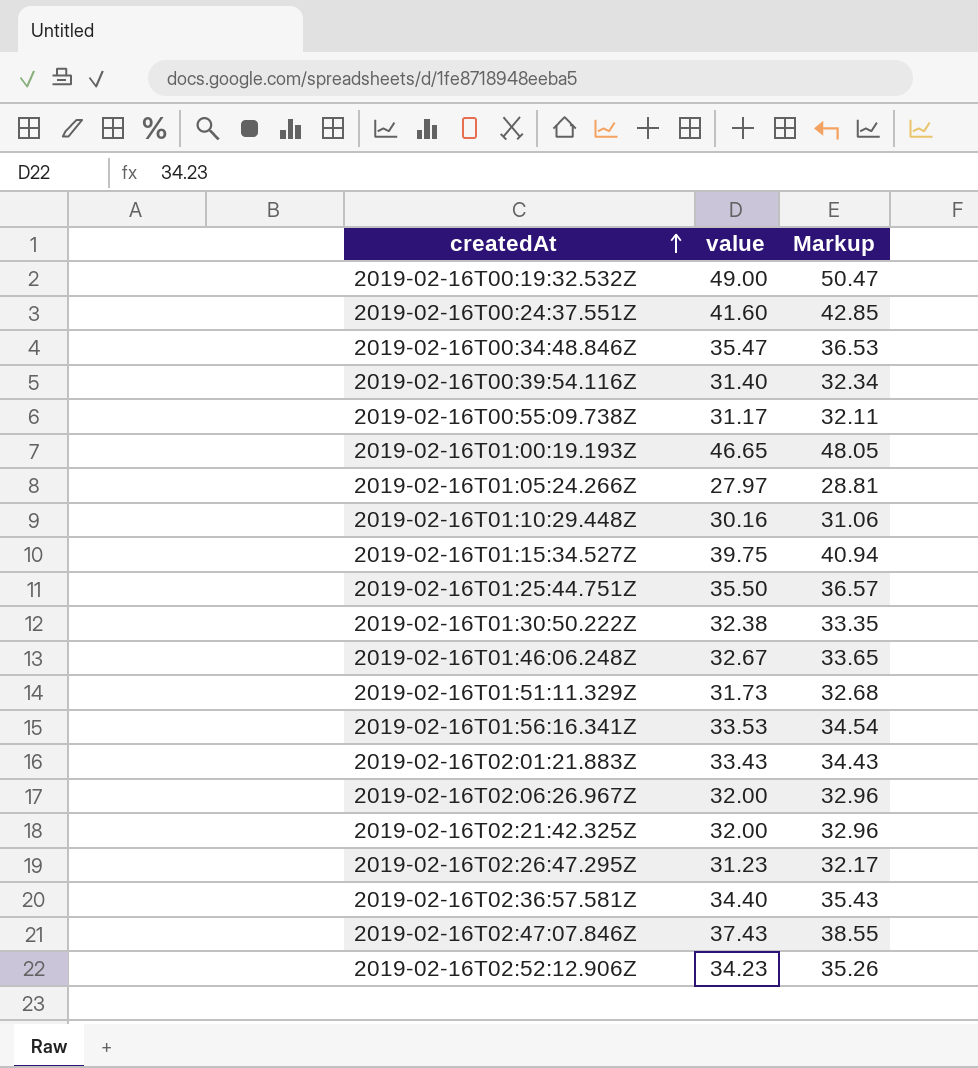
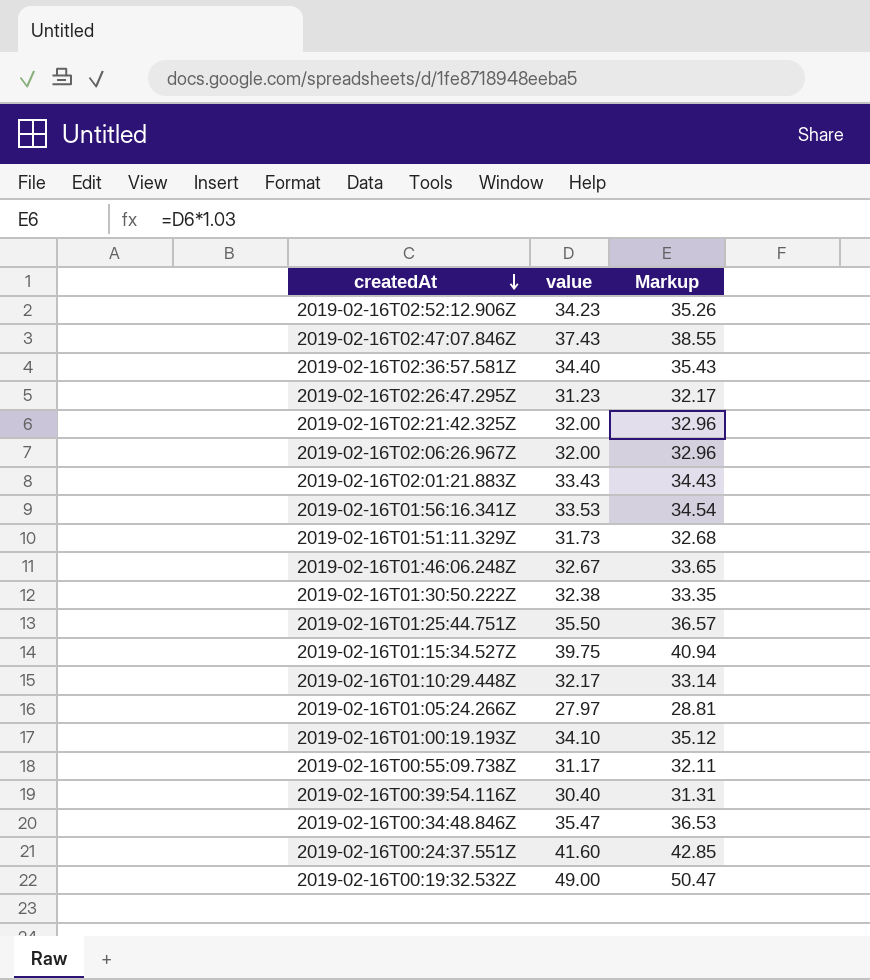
row order: createdAt ascending -> createdAt descending
2019-02-16T01:10:29.448Z | value: 30.16 -> 32.17
2019-02-16T01:10:29.448Z | Markup: 31.06 -> 33.14
2019-02-16T01:00:19.193Z | value: 46.65 -> 34.10
2019-02-16T01:00:19.193Z | Markup: 48.05 -> 35.12
2019-02-16T00:39:54.116Z | value: 31.40 -> 30.40
2019-02-16T00:39:54.116Z | Markup: 32.34 -> 31.31

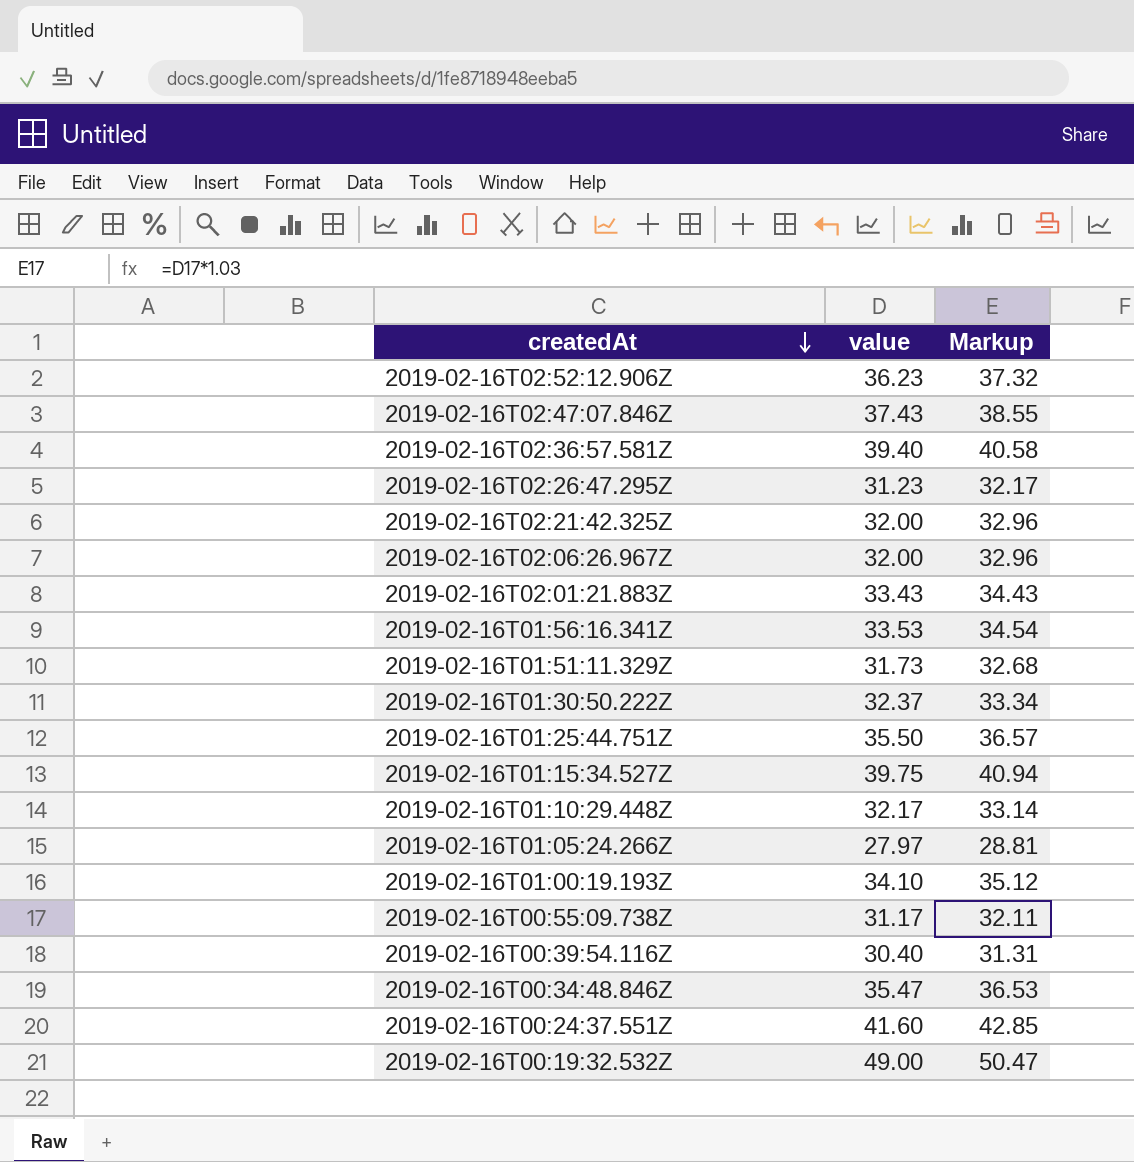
row 2019-02-16T01:46:06.248Z: 32.67 | 33.65 -> none
2019-02-16T02:52:12.906Z | value: 34.23 -> 36.23
2019-02-16T02:52:12.906Z | Markup: 35.26 -> 37.32
2019-02-16T02:36:57.581Z | value: 34.40 -> 39.40
2019-02-16T02:36:57.581Z | Markup: 35.43 -> 40.58
2019-02-16T01:30:50.222Z | value: 32.38 -> 32.37
2019-02-16T01:30:50.222Z | Markup: 33.35 -> 33.34

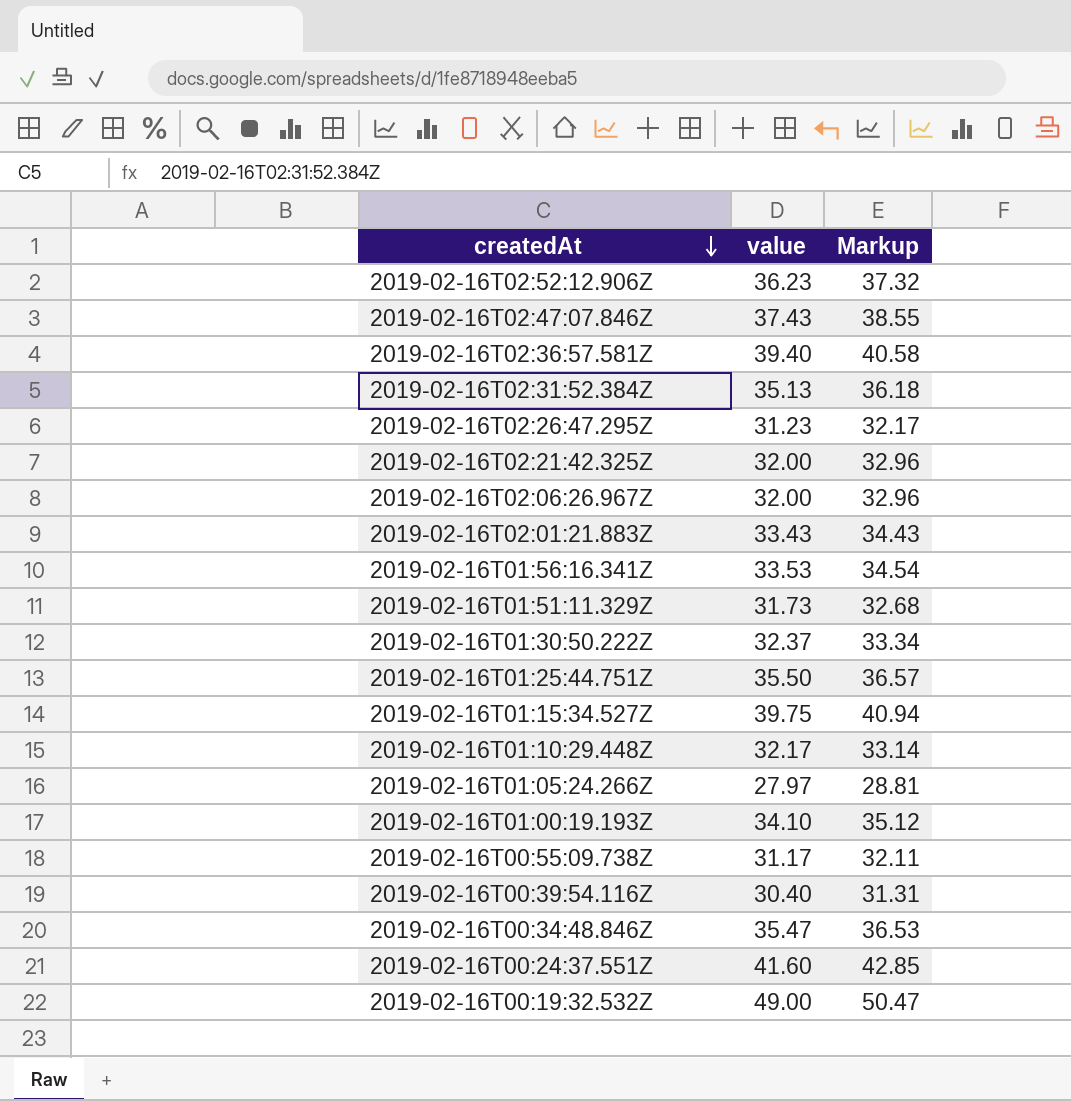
row 2019-02-16T02:31:52.384Z: none -> 35.13 | 36.18

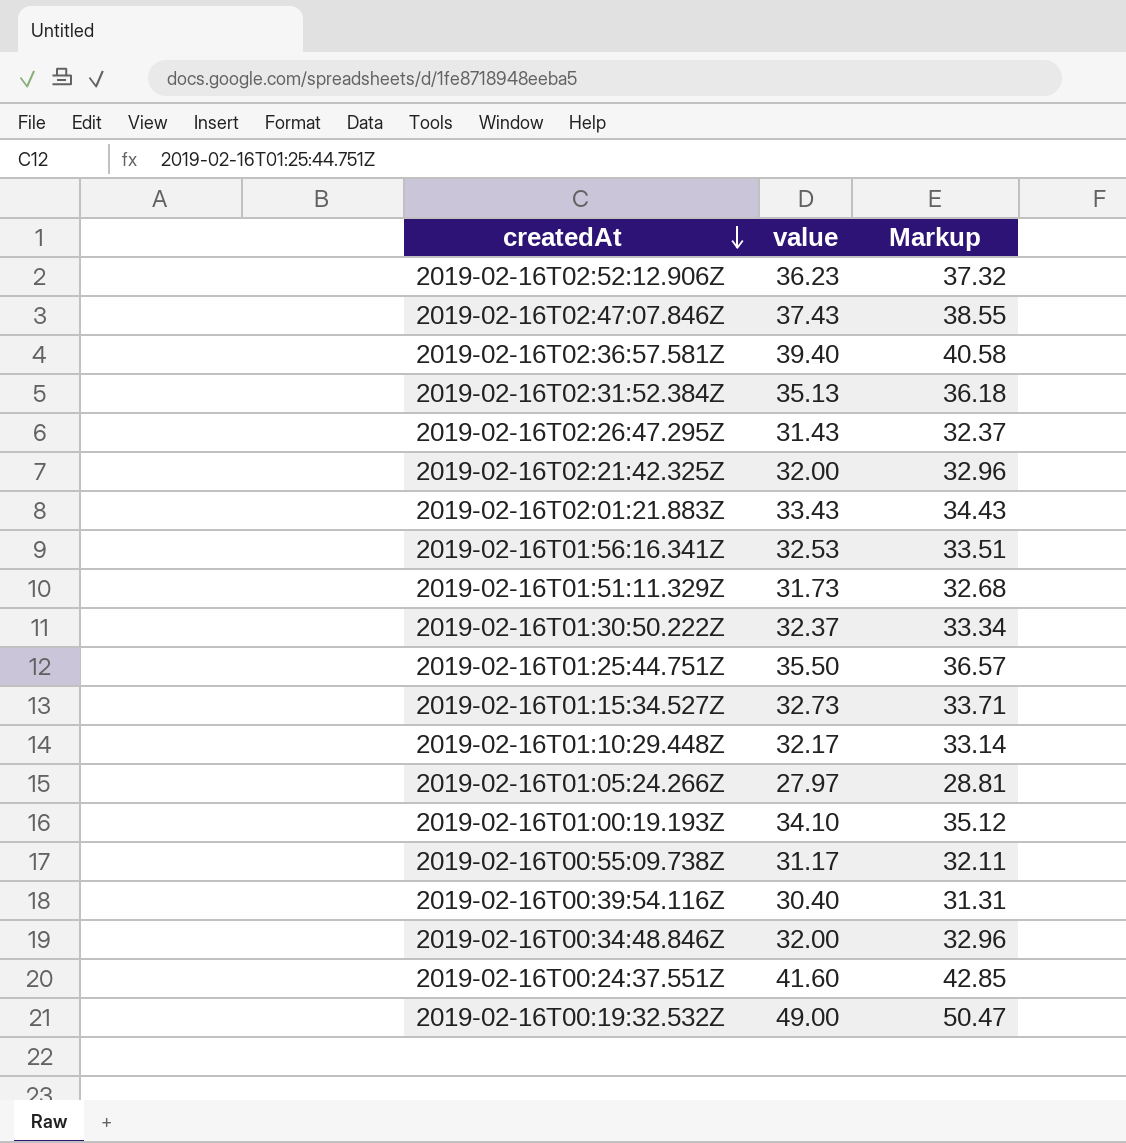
row 2019-02-16T02:06:26.967Z: 32.00 | 32.96 -> none
2019-02-16T02:26:47.295Z | value: 31.23 -> 31.43
2019-02-16T02:26:47.295Z | Markup: 32.17 -> 32.37
2019-02-16T01:56:16.341Z | value: 33.53 -> 32.53
2019-02-16T01:56:16.341Z | Markup: 34.54 -> 33.51
2019-02-16T01:15:34.527Z | value: 39.75 -> 32.73
2019-02-16T01:15:34.527Z | Markup: 40.94 -> 33.71
2019-02-16T00:34:48.846Z | value: 35.47 -> 32.00
2019-02-16T00:34:48.846Z | Markup: 36.53 -> 32.96

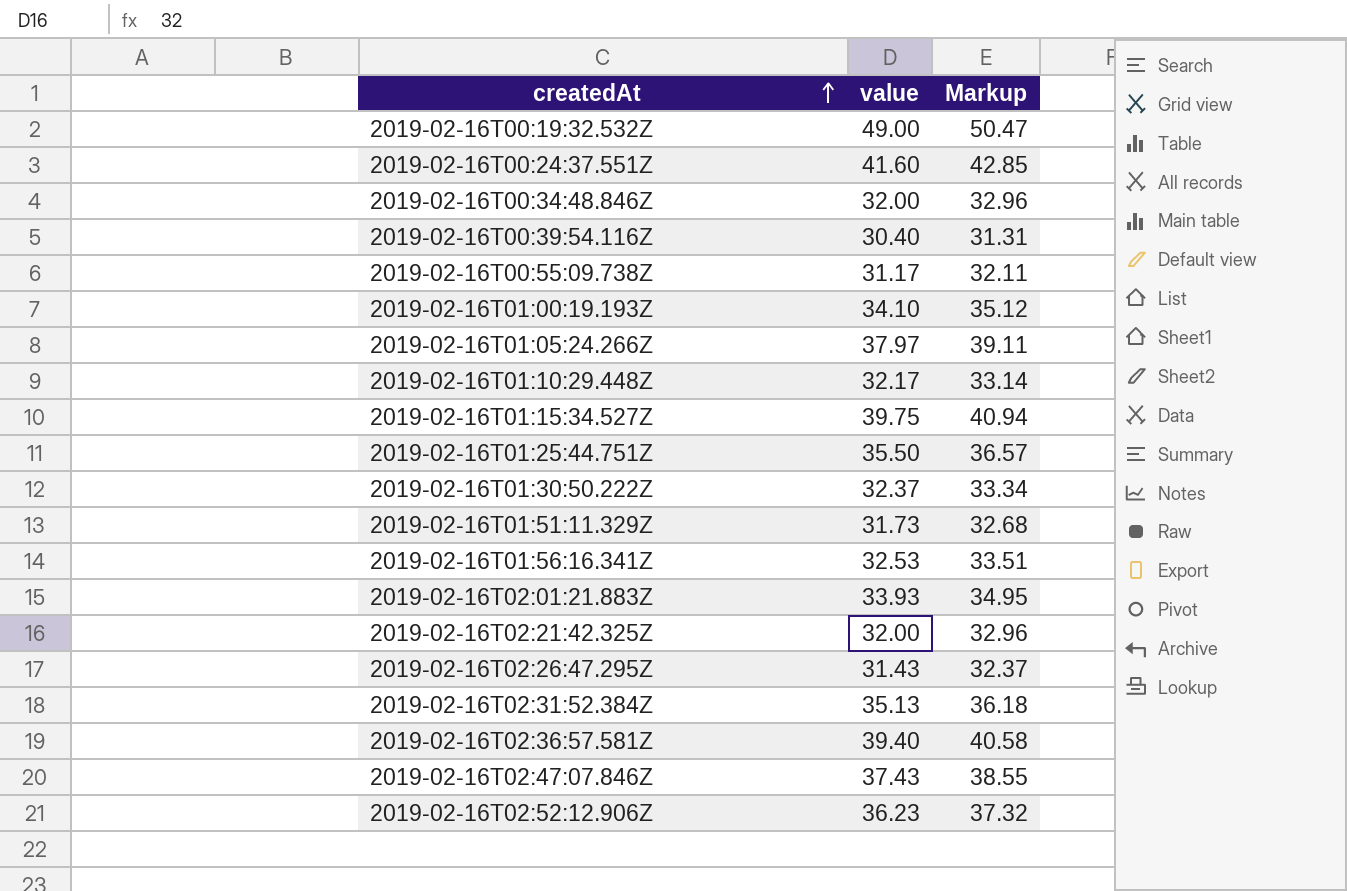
row order: createdAt descending -> createdAt ascending
2019-02-16T01:05:24.266Z | value: 27.97 -> 37.97
2019-02-16T01:05:24.266Z | Markup: 28.81 -> 39.11
2019-02-16T01:15:34.527Z | value: 32.73 -> 39.75
2019-02-16T01:15:34.527Z | Markup: 33.71 -> 40.94
2019-02-16T02:01:21.883Z | value: 33.43 -> 33.93
2019-02-16T02:01:21.883Z | Markup: 34.43 -> 34.95

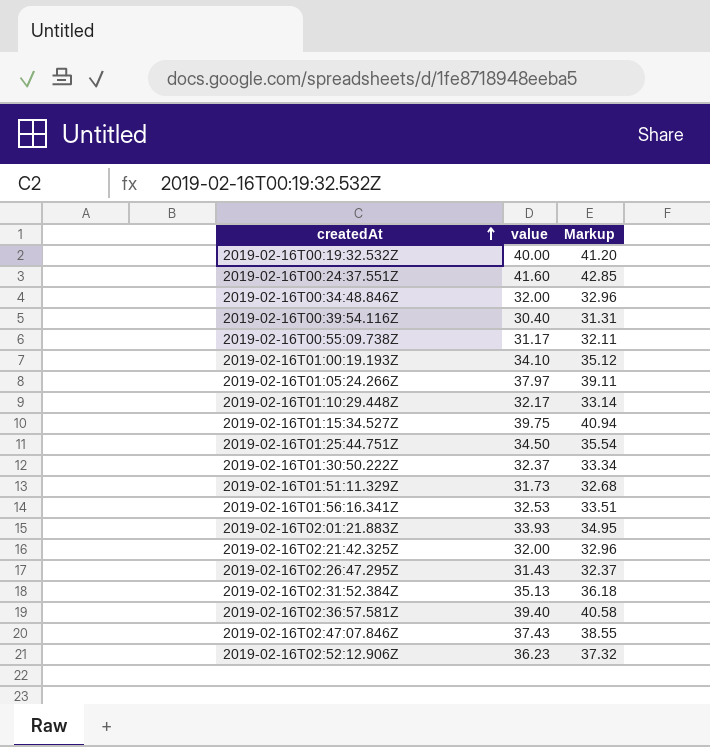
2019-02-16T00:19:32.532Z | value: 49.00 -> 40.00
2019-02-16T00:19:32.532Z | Markup: 50.47 -> 41.20
2019-02-16T01:25:44.751Z | value: 35.50 -> 34.50
2019-02-16T01:25:44.751Z | Markup: 36.57 -> 35.54

